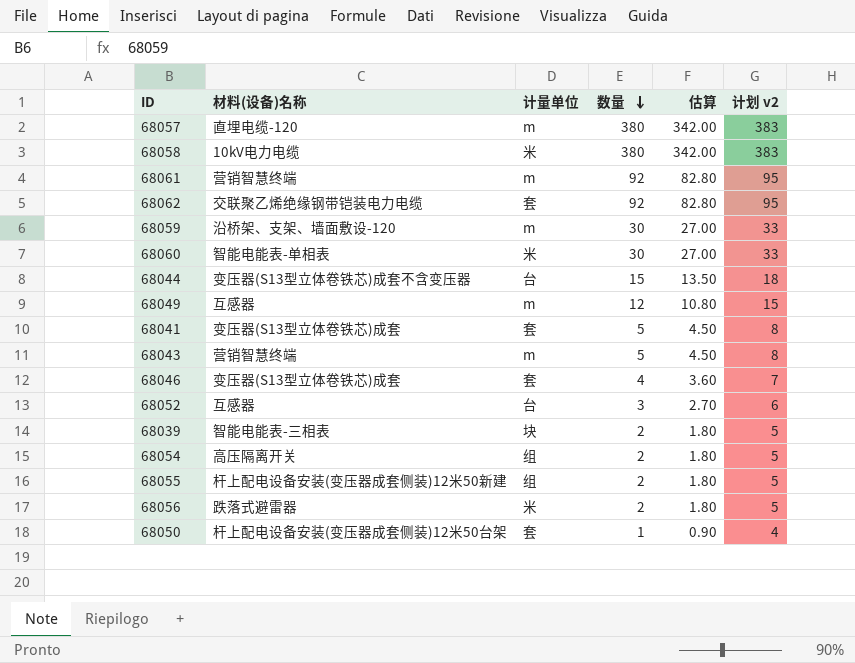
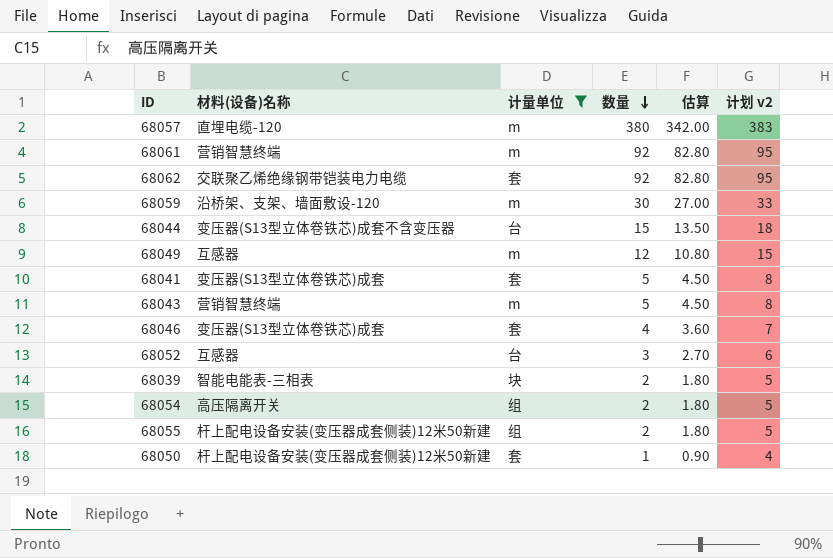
filter: none -> 计量单位 != 米
68050 | 材料(设备)名称: 杆上配电设备安装(变压器成套侧装)12米50台架 -> 杆上配电设备安装(变压器成套侧装)12米50新建

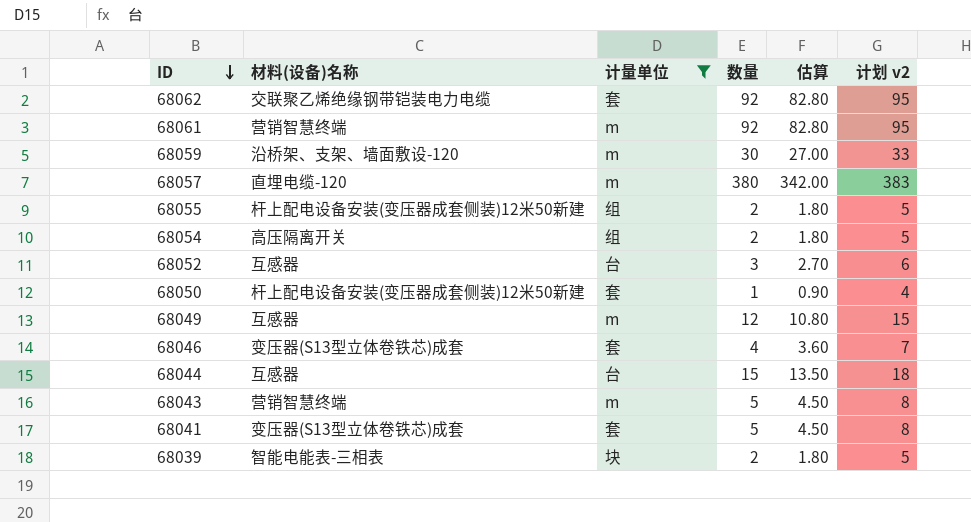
row order: 数量 descending -> ID descending
68044 | 材料(设备)名称: 变压器(S13型立体卷铁芯)成套不含变压器 -> 互感器

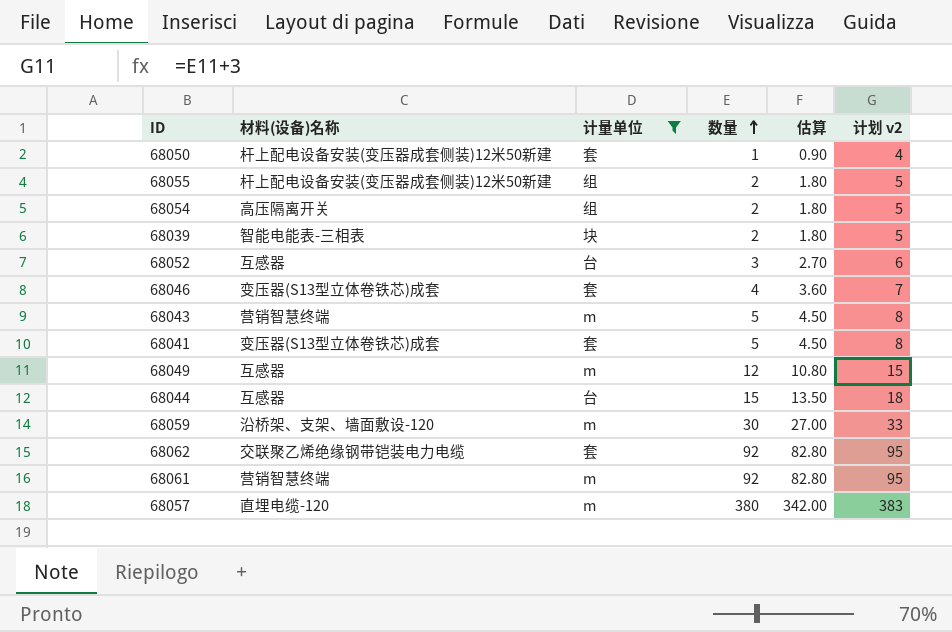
row order: ID descending -> 数量 ascending

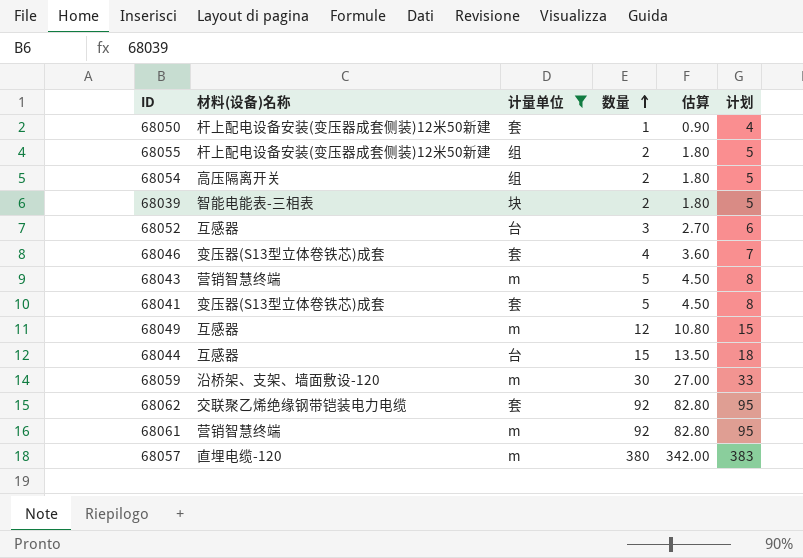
column name: 计划 v2 -> 计划

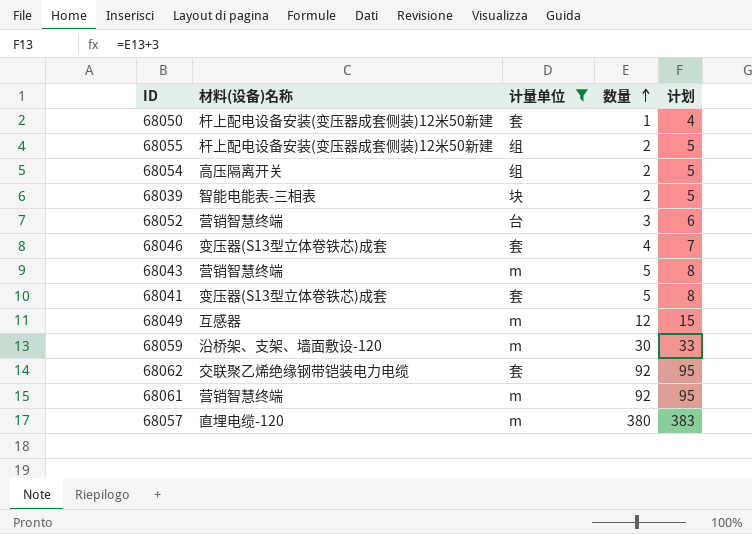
column 估算 | formula: [数量] * 0.9 -> none
row 68044: 互感器 | 台 | 15 | 13.50 | 18 -> none
68052 | 材料(设备)名称: 互感器 -> 营销智慧终端

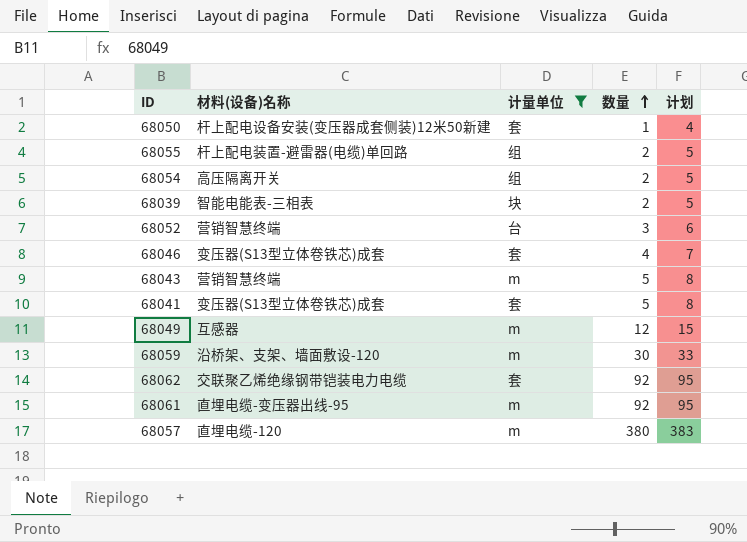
68055 | 材料(设备)名称: 杆上配电设备安装(变压器成套侧装)12米50新建 -> 杆上配电装置-避雷器(电缆)单回路
68061 | 材料(设备)名称: 营销智慧终端 -> 直埋电缆-变压器出线-95

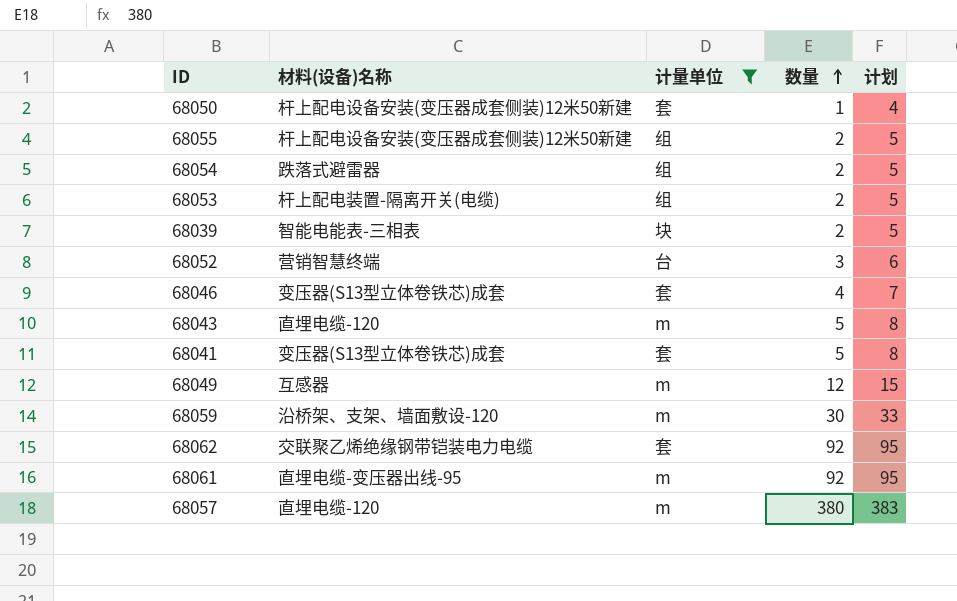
68055 | 材料(设备)名称: 杆上配电装置-避雷器(电缆)单回路 -> 杆上配电设备安装(变压器成套侧装)12米50新建
68054 | 材料(设备)名称: 高压隔离开关 -> 跌落式避雷器
row 68053: none -> 杆上配电装置-隔离开关(电缆) | 组 | 2 | 5
68043 | 材料(设备)名称: 营销智慧终端 -> 直埋电缆-120

